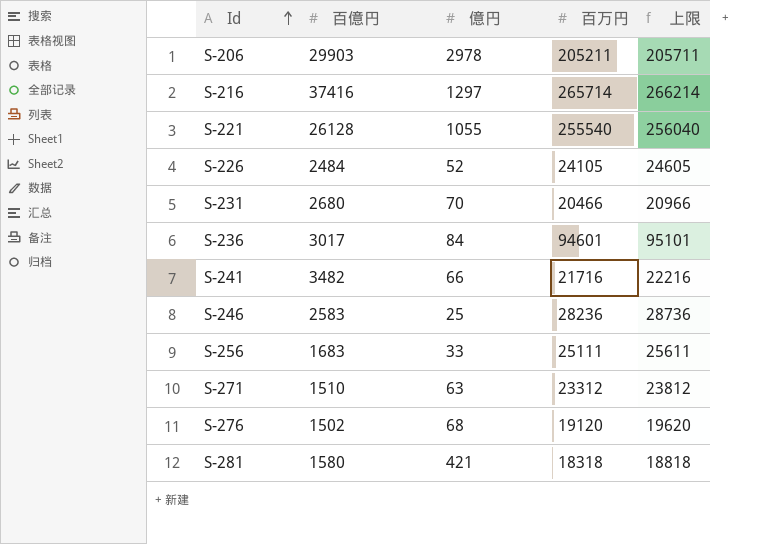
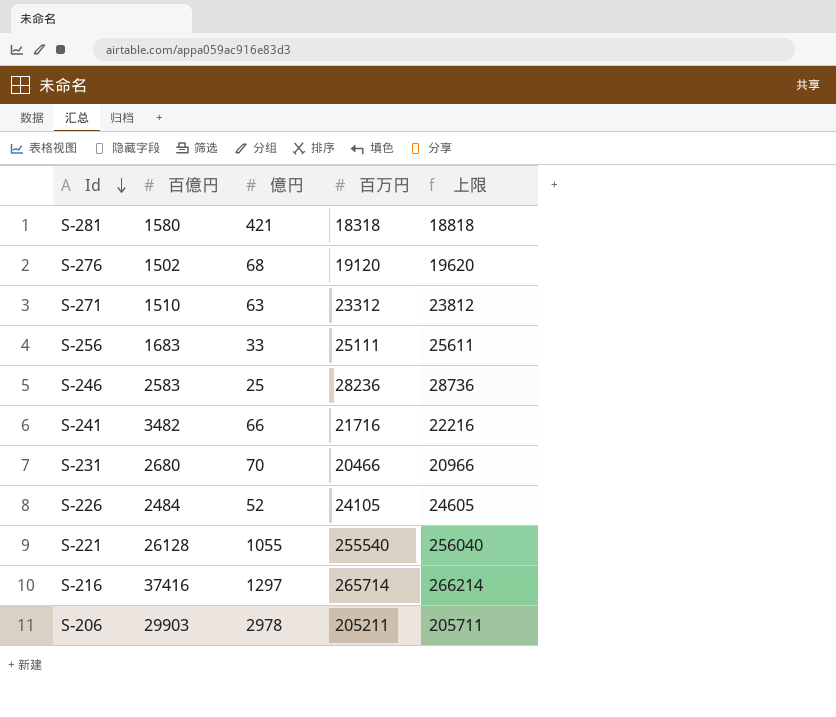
row order: Id ascending -> Id descending
row S-236: 3017 | 84 | 94601 | 95101 -> none

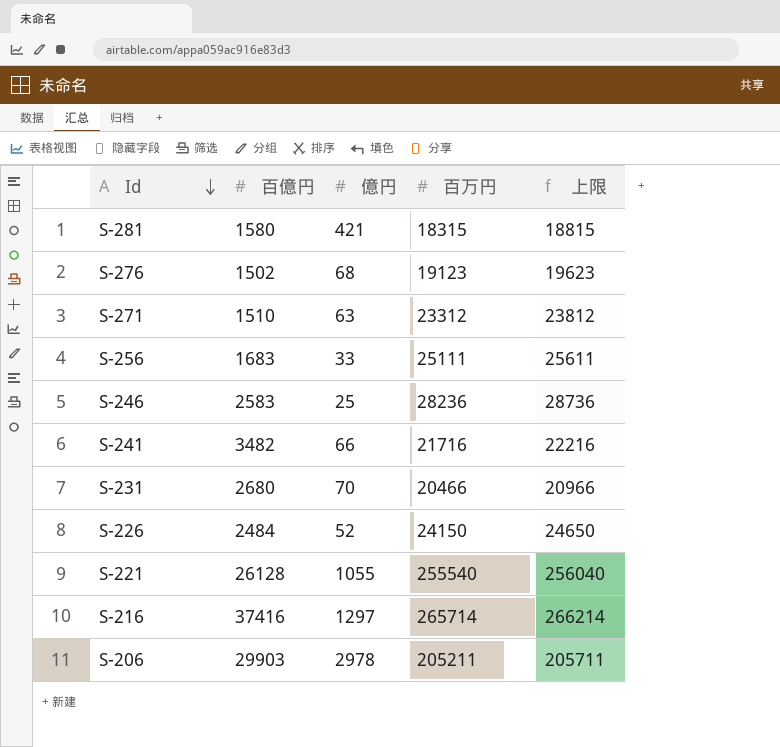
S-281 | 百万円: 18318 -> 18315
S-281 | 上限: 18818 -> 18815
S-276 | 百万円: 19120 -> 19123
S-276 | 上限: 19620 -> 19623
S-226 | 百万円: 24105 -> 24150
S-226 | 上限: 24605 -> 24650

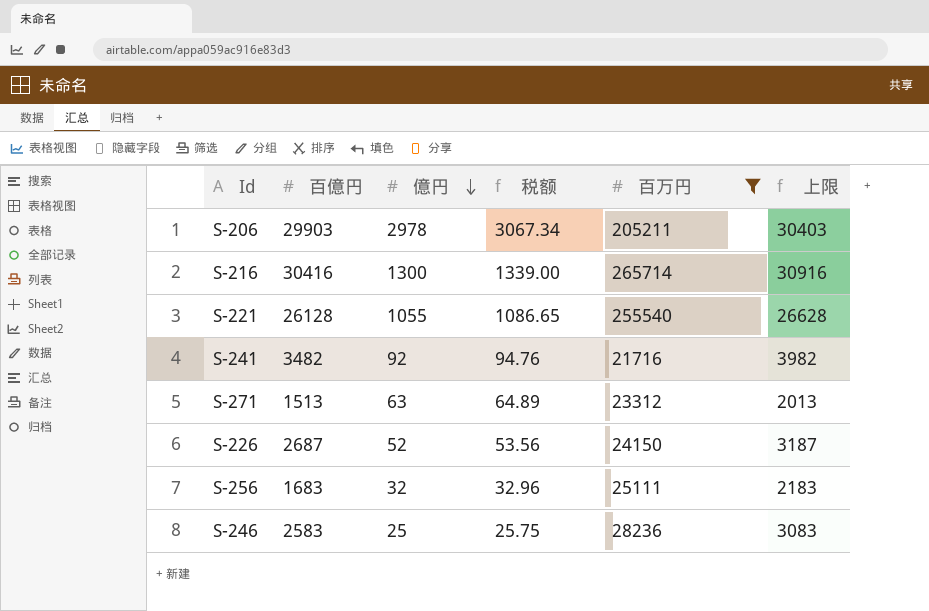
filter: none -> 百万円 >= 21716
row order: Id descending -> 億円 descending
column 税额 | formula: none -> [億円] * 1.03
column 上限 | formula: [百万円] + 500 -> [百億円] + 500
S-216 | 百億円: 37416 -> 30416
S-216 | 億円: 1297 -> 1300
S-241 | 億円: 66 -> 92
S-271 | 百億円: 1510 -> 1513
S-226 | 百億円: 2484 -> 2687
S-256 | 億円: 33 -> 32

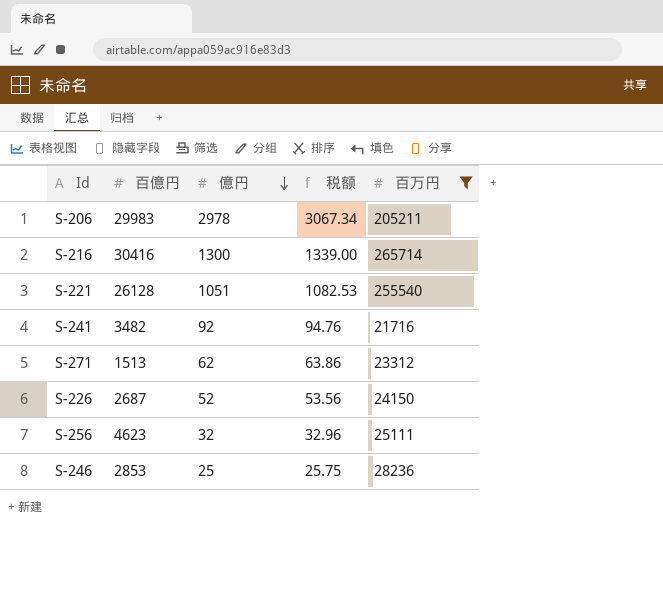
column 上限 | formula: [百億円] + 500 -> none
S-206 | 百億円: 29903 -> 29983
S-221 | 億円: 1055 -> 1051
S-221 | 税额: 1086.65 -> 1082.53
S-271 | 億円: 63 -> 62
S-271 | 税额: 64.89 -> 63.86
S-256 | 百億円: 1683 -> 4623
S-246 | 百億円: 2583 -> 2853

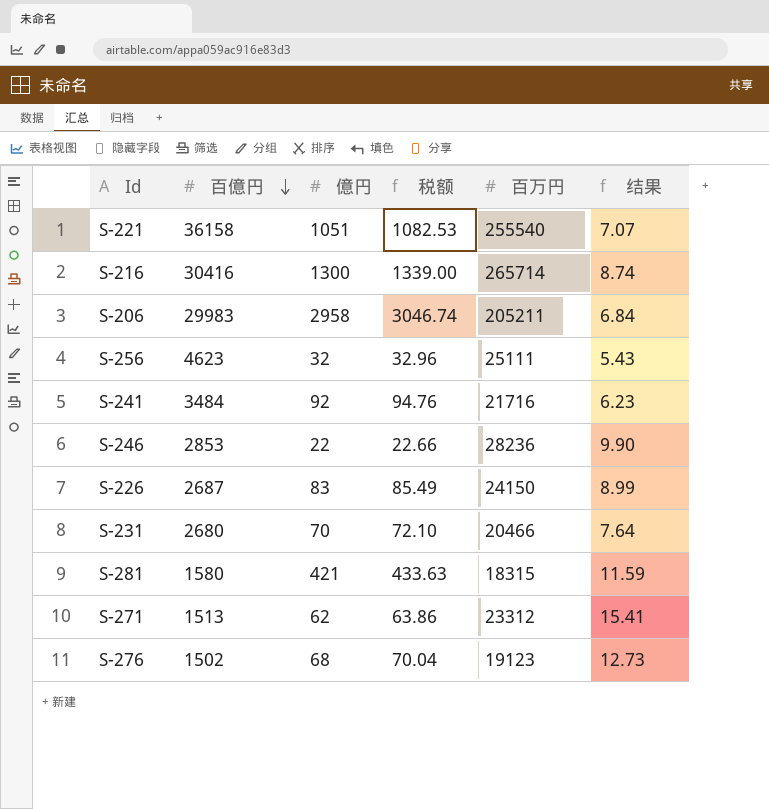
filter: 百万円 >= 21716 -> none
row order: 億円 descending -> 百億円 descending
column 结果 | formula: none -> [百万円] / [百億円]
S-221 | 百億円: 26128 -> 36158
S-206 | 億円: 2978 -> 2958
S-206 | 税额: 3067.34 -> 3046.74
S-241 | 百億円: 3482 -> 3484
S-246 | 億円: 25 -> 22
S-246 | 税额: 25.75 -> 22.66
S-226 | 億円: 52 -> 83
S-226 | 税额: 53.56 -> 85.49

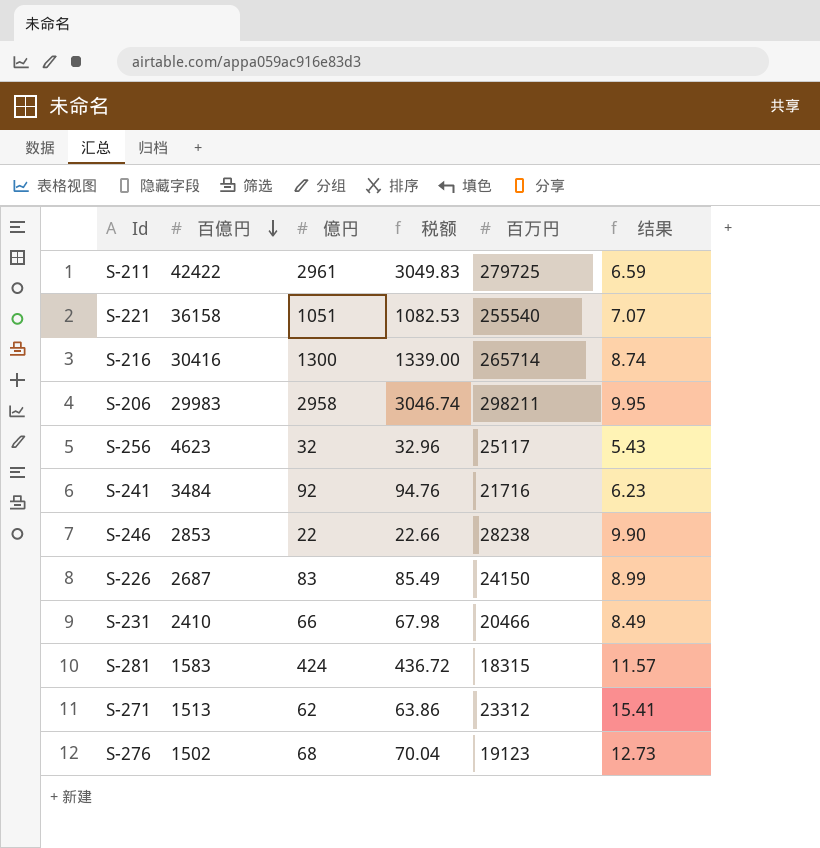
row S-211: none -> 42422 | 2961 | 3049.83 | 279725 | 6.59
S-206 | 百万円: 205211 -> 298211
S-206 | 结果: 6.84 -> 9.95
S-256 | 百万円: 25111 -> 25117
S-246 | 百万円: 28236 -> 28238
S-231 | 百億円: 2680 -> 2410
S-231 | 億円: 70 -> 66
S-231 | 税额: 72.10 -> 67.98
S-231 | 结果: 7.64 -> 8.49
S-281 | 百億円: 1580 -> 1583
S-281 | 億円: 421 -> 424
S-281 | 税额: 433.63 -> 436.72
S-281 | 结果: 11.59 -> 11.57

